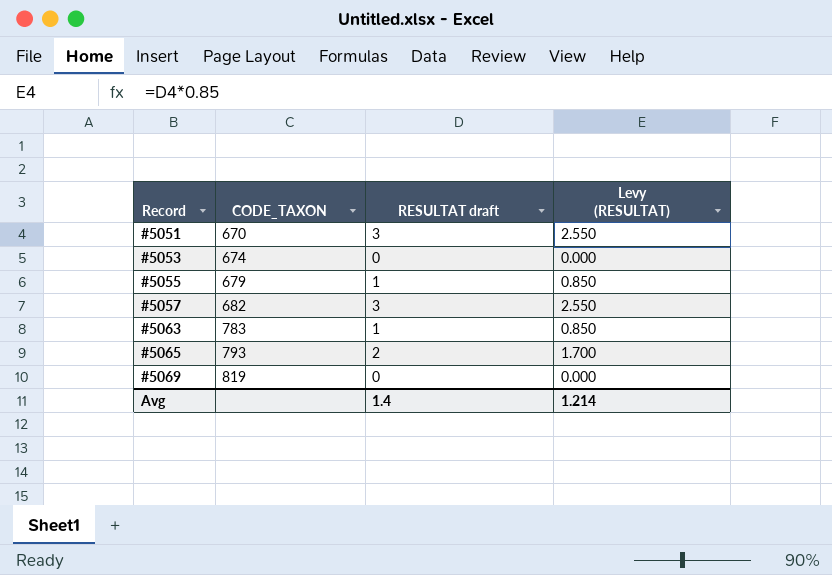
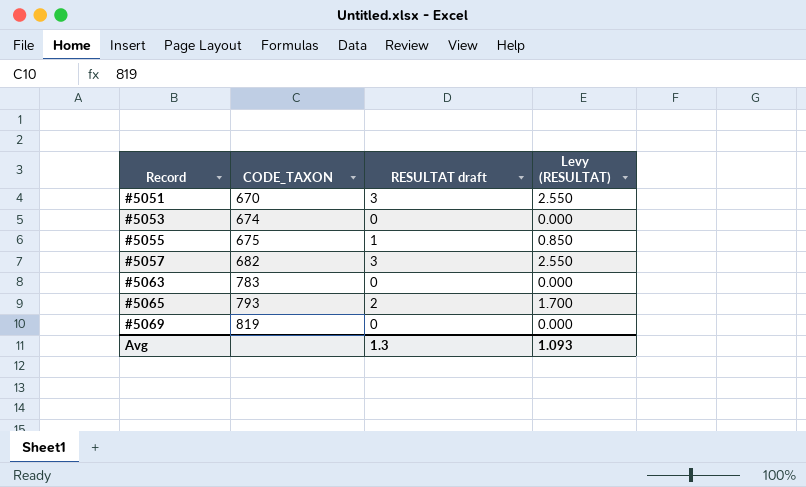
#5055 | CODE_TAXON: 679 -> 675
#5063 | RESULTAT draft: 1 -> 0
#5063 | Levy (RESULTAT): 0.850 -> 0.000
Avg | RESULTAT draft: 1.4 -> 1.3
Avg | Levy (RESULTAT): 1.214 -> 1.093

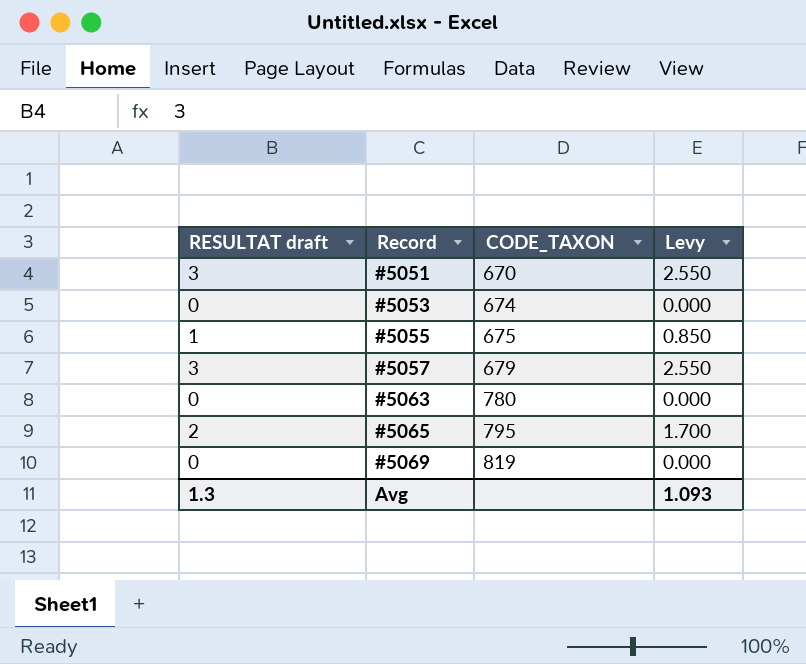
column RESULTAT draft | position: 3 -> 1
column name: Levy (RESULTAT) -> Levy
#5057 | CODE_TAXON: 682 -> 679
#5063 | CODE_TAXON: 783 -> 780
#5065 | CODE_TAXON: 793 -> 795

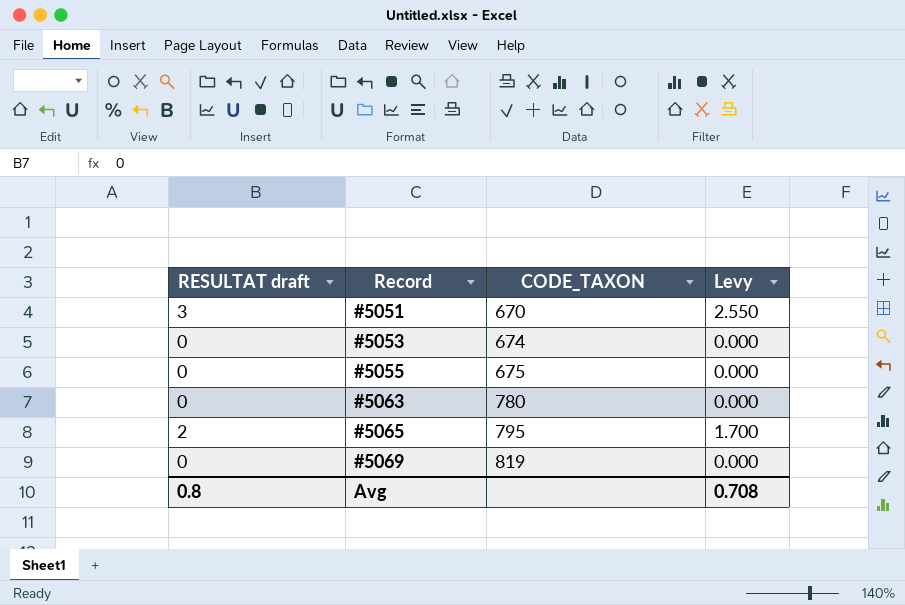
row #5057: 3 | 679 | 2.550 -> none
#5055 | RESULTAT draft: 1 -> 0
#5055 | Levy: 0.850 -> 0.000
Avg | RESULTAT draft: 1.3 -> 0.8
Avg | Levy: 1.093 -> 0.708

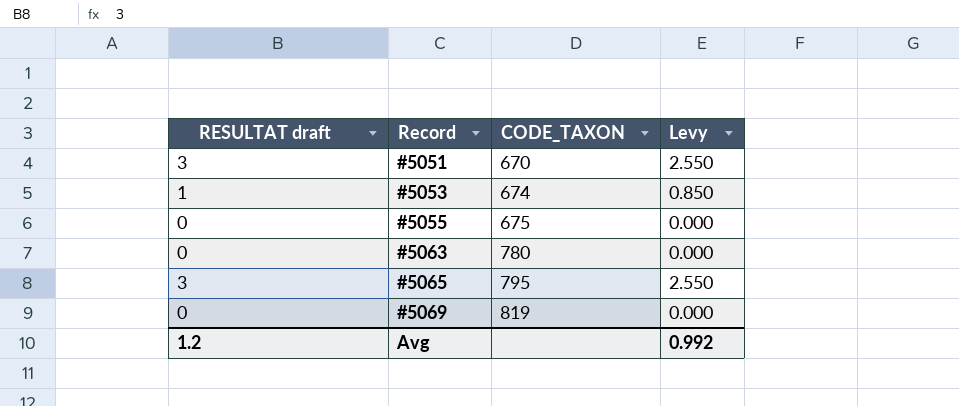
#5053 | RESULTAT draft: 0 -> 1
#5053 | Levy: 0.000 -> 0.850
#5065 | RESULTAT draft: 2 -> 3
#5065 | Levy: 1.700 -> 2.550
Avg | RESULTAT draft: 0.8 -> 1.2
Avg | Levy: 0.708 -> 0.992

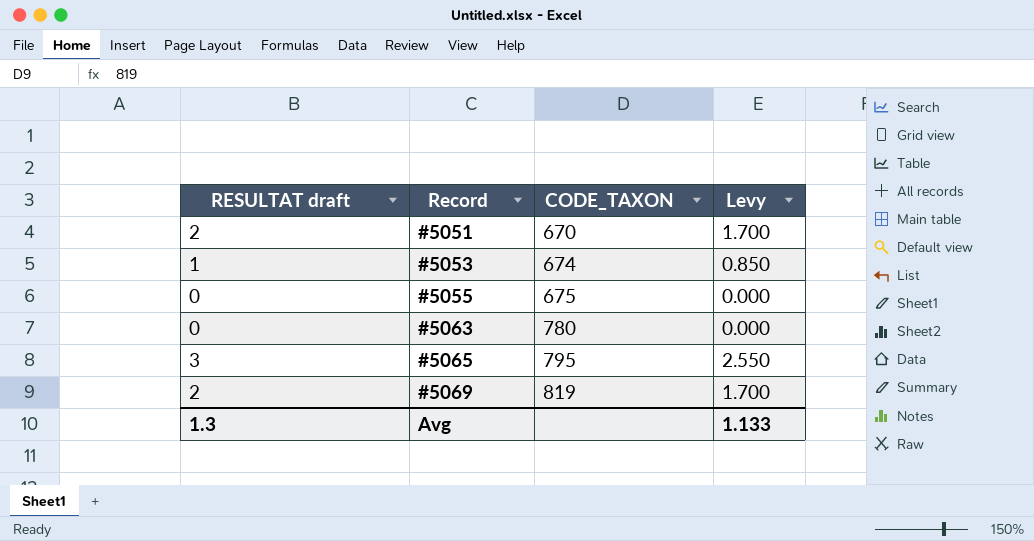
#5051 | RESULTAT draft: 3 -> 2
#5051 | Levy: 2.550 -> 1.700
#5069 | RESULTAT draft: 0 -> 2
#5069 | Levy: 0.000 -> 1.700
Avg | RESULTAT draft: 1.2 -> 1.3
Avg | Levy: 0.992 -> 1.133

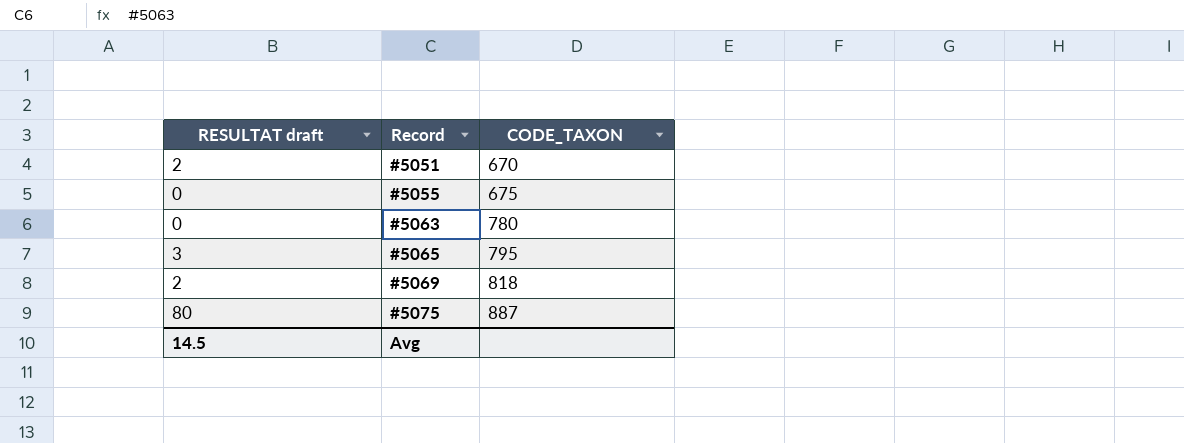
column Levy | formula: [RESULTAT draft] * 0.85 -> none
row #5053: 1 | 674 | 0.850 -> none
#5069 | CODE_TAXON: 819 -> 818
row #5075: none -> 80 | 887
Avg | RESULTAT draft: 1.3 -> 14.5

